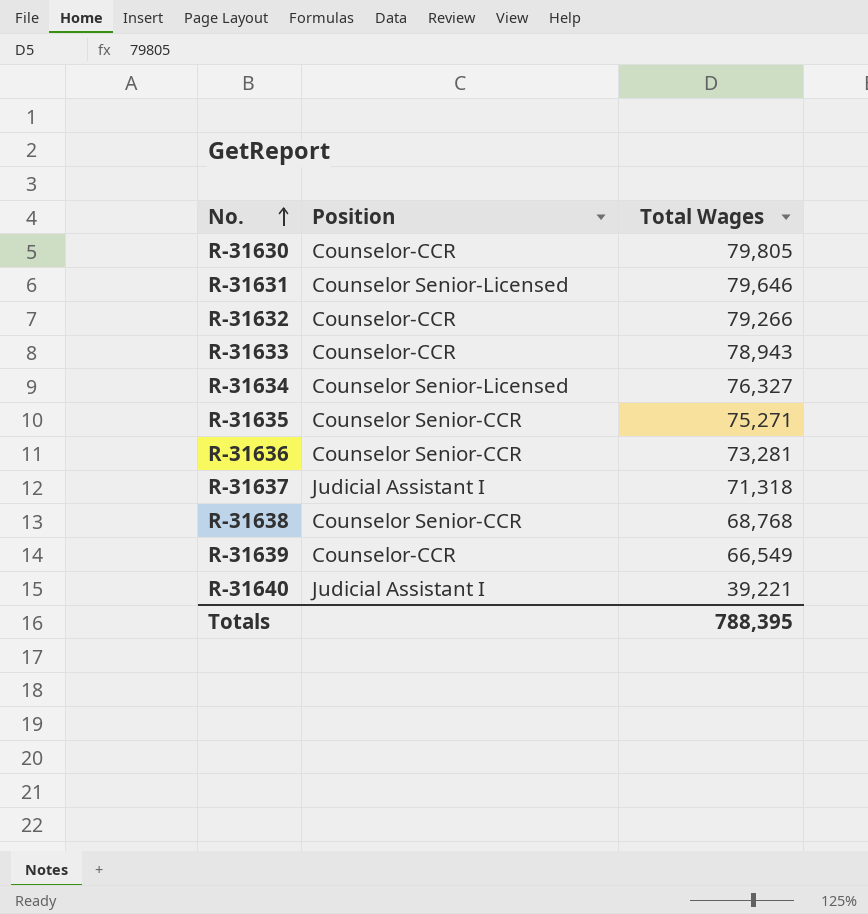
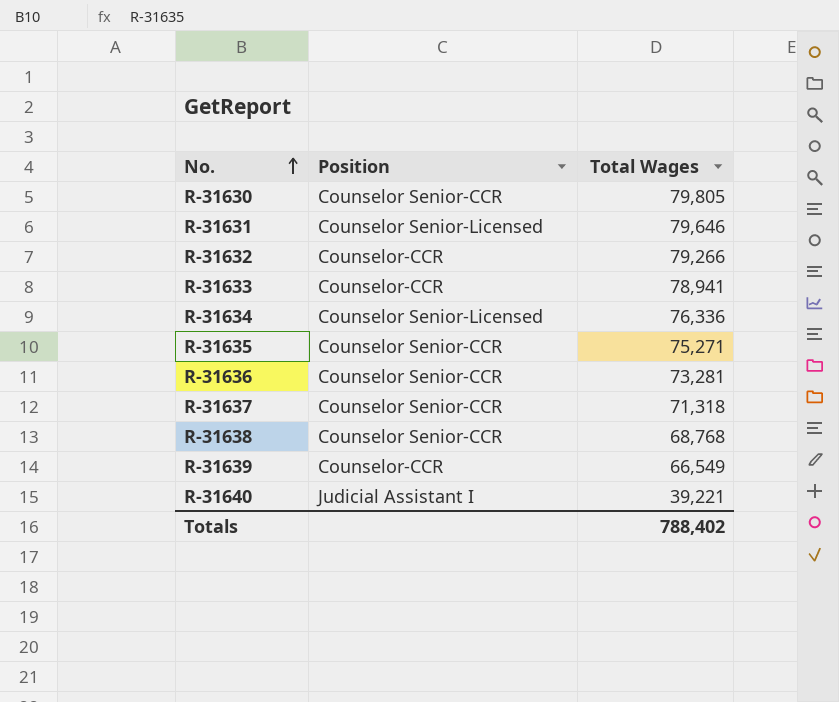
R-31630 | Position: Counselor-CCR -> Counselor Senior-CCR
R-31633 | Total Wages: 78,943 -> 78,941
R-31634 | Total Wages: 76,327 -> 76,336
R-31637 | Position: Judicial Assistant I -> Counselor Senior-CCR
Totals | Total Wages: 788,395 -> 788,402

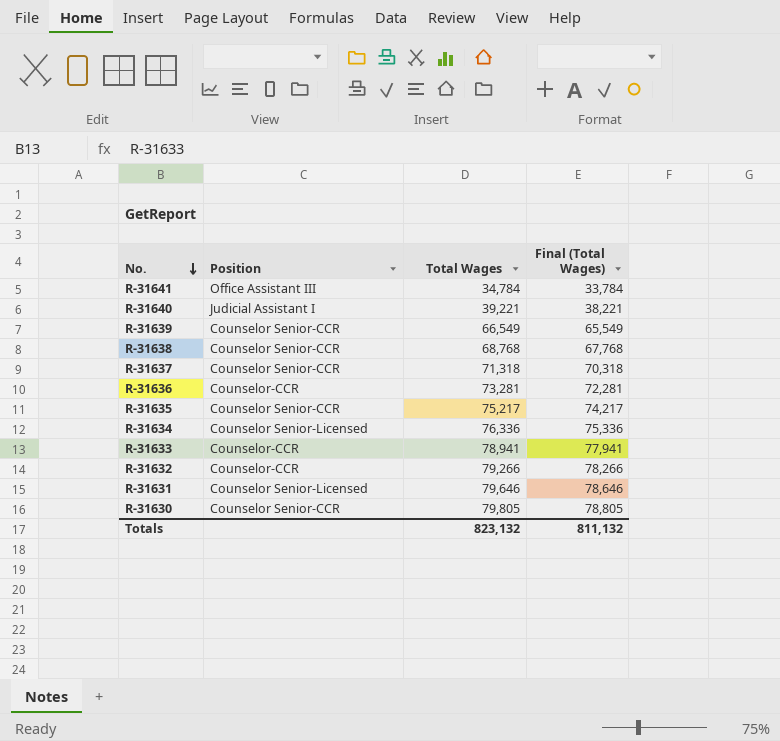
row order: No. ascending -> No. descending
column Final (Total Wages) | formula: none -> [Total Wages] - 1000
row R-31641: none -> Office Assistant III | 34,784 | 33,784
R-31639 | Position: Counselor-CCR -> Counselor Senior-CCR
R-31636 | Position: Counselor Senior-CCR -> Counselor-CCR
R-31635 | Total Wages: 75,271 -> 75,217
Totals | Total Wages: 788,402 -> 823,132

